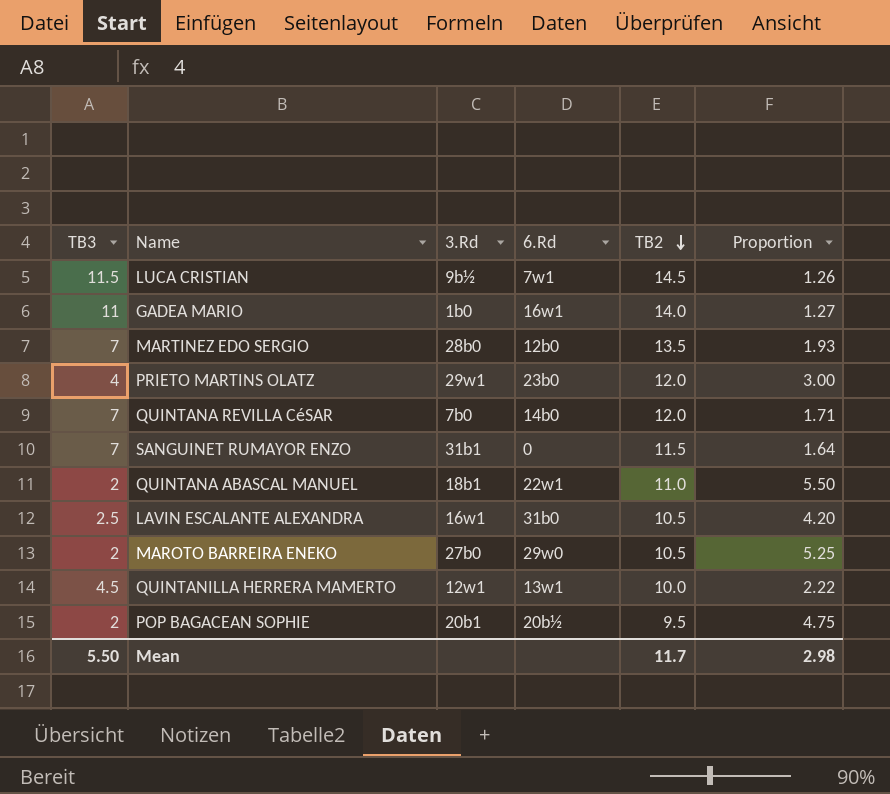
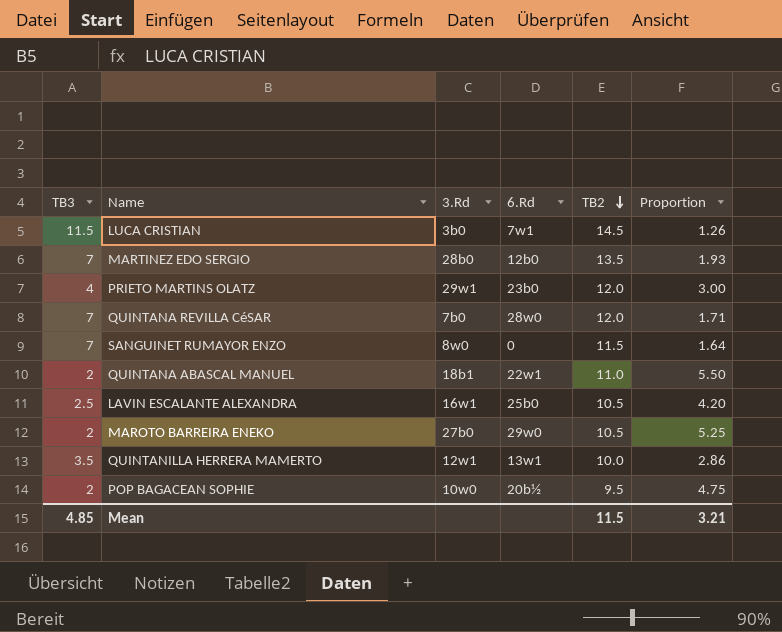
row GADEA MARIO: 11 | 1b0 | 16w1 | 14.0 | 1.27 -> none
LUCA CRISTIAN | 3.Rd: 9b½ -> 3b0
QUINTANA REVILLA CéSAR | 6.Rd: 14b0 -> 28w0
SANGUINET RUMAYOR ENZO | 3.Rd: 31b1 -> 8w0
LAVIN ESCALANTE ALEXANDRA | 6.Rd: 31b0 -> 25b0
QUINTANILLA HERRERA MAMERTO | TB3: 4.5 -> 3.5
QUINTANILLA HERRERA MAMERTO | Proportion: 2.22 -> 2.86
POP BAGACEAN SOPHIE | 3.Rd: 20b1 -> 10w0
Mean | TB3: 5.50 -> 4.85
Mean | TB2: 11.7 -> 11.5
Mean | Proportion: 2.98 -> 3.21

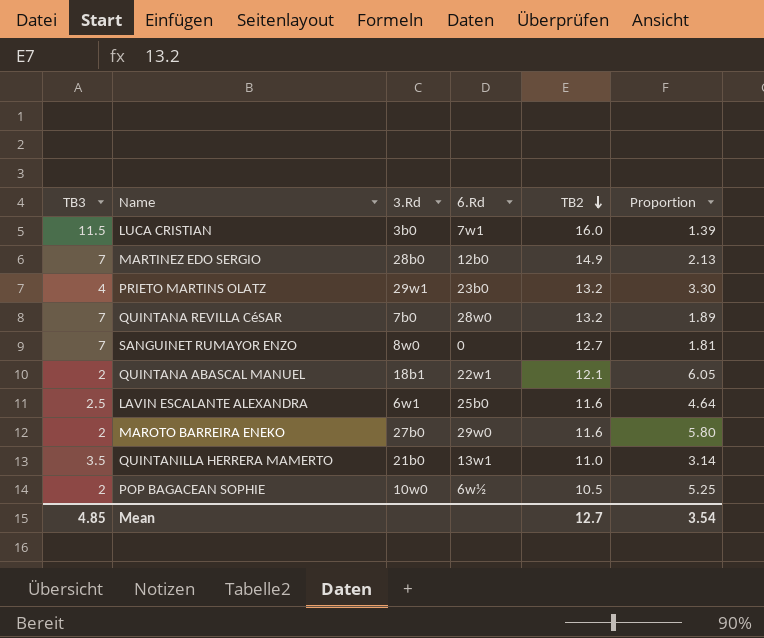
LUCA CRISTIAN | TB2: 14.5 -> 16.0
LUCA CRISTIAN | Proportion: 1.26 -> 1.39
MARTINEZ EDO SERGIO | TB2: 13.5 -> 14.9
MARTINEZ EDO SERGIO | Proportion: 1.93 -> 2.13
PRIETO MARTINS OLATZ | TB2: 12.0 -> 13.2
PRIETO MARTINS OLATZ | Proportion: 3.00 -> 3.30
QUINTANA REVILLA CéSAR | TB2: 12.0 -> 13.2
QUINTANA REVILLA CéSAR | Proportion: 1.71 -> 1.89
SANGUINET RUMAYOR ENZO | TB2: 11.5 -> 12.7
SANGUINET RUMAYOR ENZO | Proportion: 1.64 -> 1.81
QUINTANA ABASCAL MANUEL | TB2: 11.0 -> 12.1
QUINTANA ABASCAL MANUEL | Proportion: 5.50 -> 6.05
LAVIN ESCALANTE ALEXANDRA | 3.Rd: 16w1 -> 6w1
LAVIN ESCALANTE ALEXANDRA | TB2: 10.5 -> 11.6
LAVIN ESCALANTE ALEXANDRA | Proportion: 4.20 -> 4.64
MAROTO BARREIRA ENEKO | TB2: 10.5 -> 11.6
MAROTO BARREIRA ENEKO | Proportion: 5.25 -> 5.80
QUINTANILLA HERRERA MAMERTO | 3.Rd: 12w1 -> 21b0
QUINTANILLA HERRERA MAMERTO | TB2: 10.0 -> 11.0
QUINTANILLA HERRERA MAMERTO | Proportion: 2.86 -> 3.14
POP BAGACEAN SOPHIE | 6.Rd: 20b½ -> 6w½
POP BAGACEAN SOPHIE | TB2: 9.5 -> 10.5
POP BAGACEAN SOPHIE | Proportion: 4.75 -> 5.25
Mean | TB2: 11.5 -> 12.7
Mean | Proportion: 3.21 -> 3.54

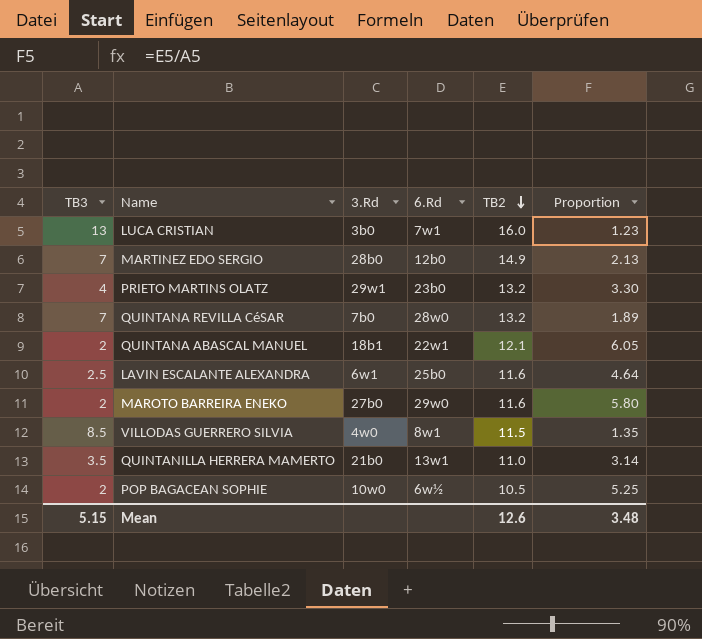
row SANGUINET RUMAYOR ENZO: 7 | 8w0 | 0 | 12.7 | 1.81 -> none
LUCA CRISTIAN | TB3: 11.5 -> 13
LUCA CRISTIAN | Proportion: 1.39 -> 1.23
row VILLODAS GUERRERO SILVIA: none -> 8.5 | 4w0 | 8w1 | 11.5 | 1.35
Mean | TB3: 4.85 -> 5.15
Mean | TB2: 12.7 -> 12.6
Mean | Proportion: 3.54 -> 3.48

